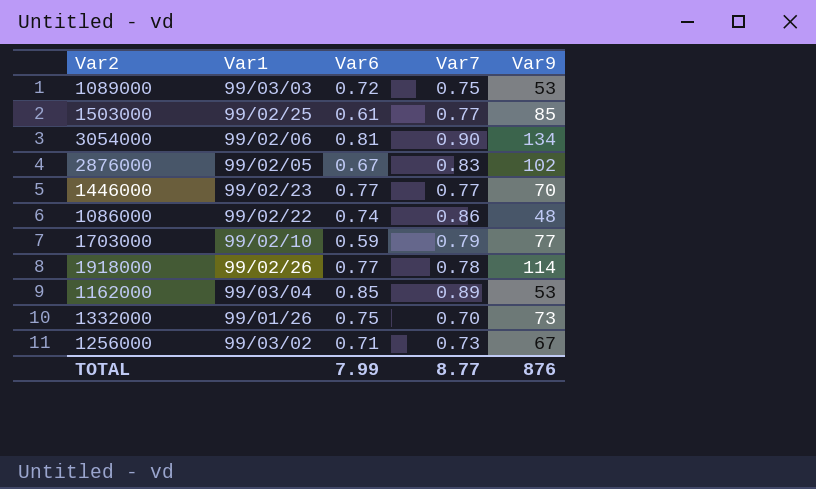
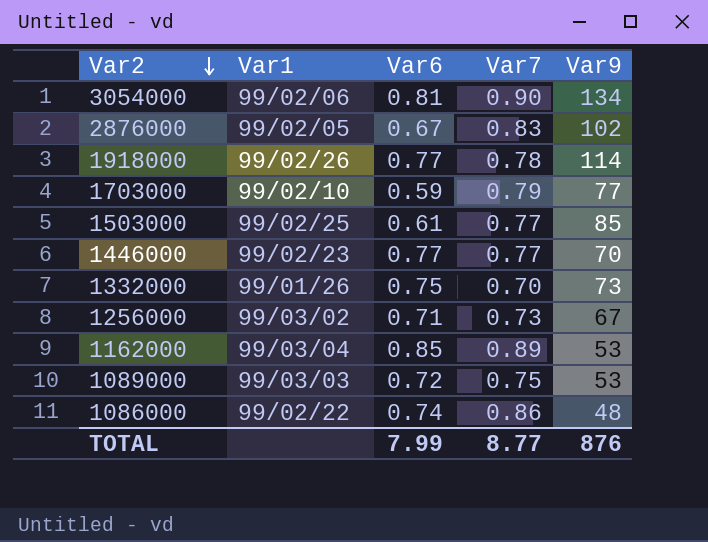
row order: none -> Var2 descending

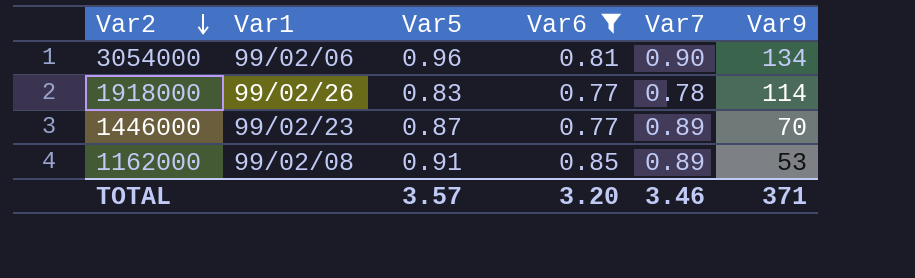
filter: none -> Var6 >= 0.77
column Var5 | position: none -> 3
1446000 | Var7: 0.77 -> 0.89
1162000 | Var1: 99/03/04 -> 99/02/08
TOTAL | Var6: 7.99 -> 3.20
TOTAL | Var7: 8.77 -> 3.46
TOTAL | Var9: 876 -> 371

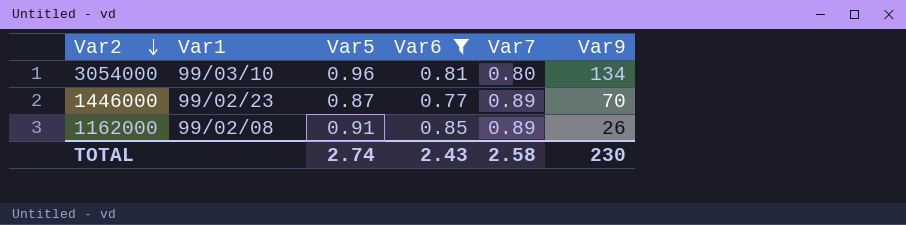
row 1918000: 99/02/26 | 0.83 | 0.77 | 0.78 | 114 -> none
3054000 | Var1: 99/02/06 -> 99/03/10
3054000 | Var7: 0.90 -> 0.80
1162000 | Var9: 53 -> 26
TOTAL | Var5: 3.57 -> 2.74
TOTAL | Var6: 3.20 -> 2.43
TOTAL | Var7: 3.46 -> 2.58
TOTAL | Var9: 371 -> 230

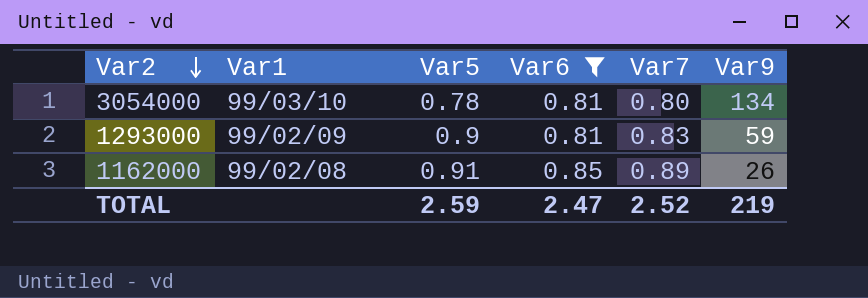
row 1446000: 99/02/23 | 0.87 | 0.77 | 0.89 | 70 -> none
3054000 | Var5: 0.96 -> 0.78
row 1293000: none -> 99/02/09 | 0.9 | 0.81 | 0.83 | 59
TOTAL | Var5: 2.74 -> 2.59
TOTAL | Var6: 2.43 -> 2.47
TOTAL | Var7: 2.58 -> 2.52
TOTAL | Var9: 230 -> 219

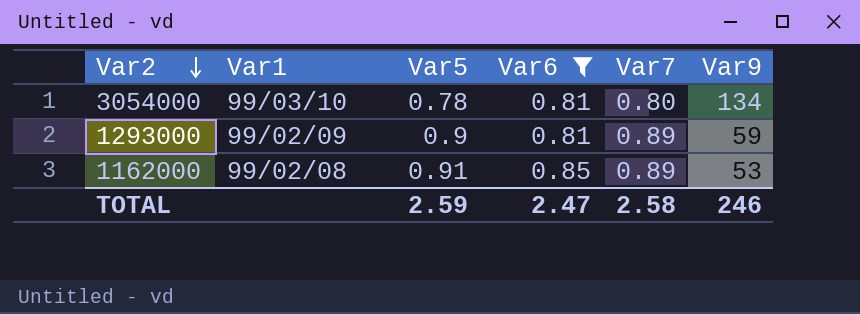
1293000 | Var7: 0.83 -> 0.89
1162000 | Var9: 26 -> 53
TOTAL | Var7: 2.52 -> 2.58
TOTAL | Var9: 219 -> 246

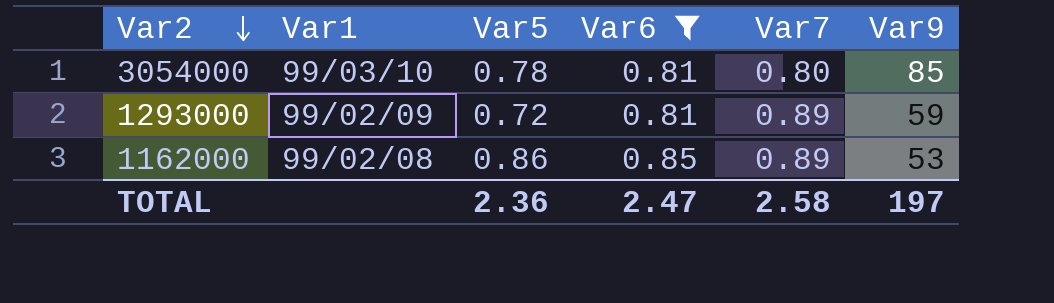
3054000 | Var9: 134 -> 85
1293000 | Var5: 0.9 -> 0.72
1162000 | Var5: 0.91 -> 0.86
TOTAL | Var5: 2.59 -> 2.36
TOTAL | Var9: 246 -> 197

